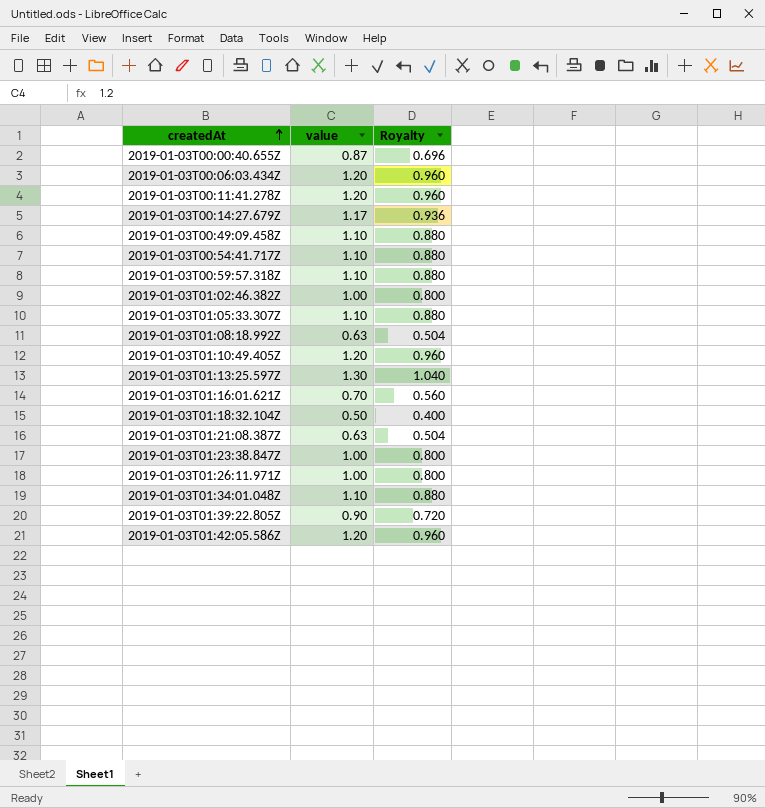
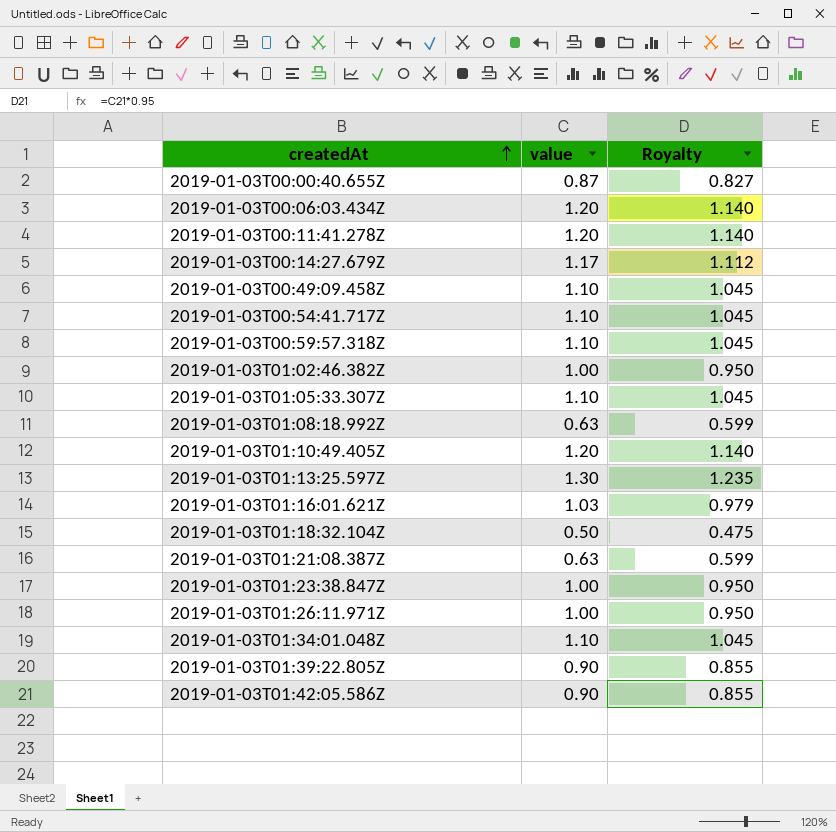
column Royalty | formula: [value] * 0.8 -> [value] * 0.95
2019-01-03T01:16:01.621Z | value: 0.70 -> 1.03
2019-01-03T01:42:05.586Z | value: 1.20 -> 0.90

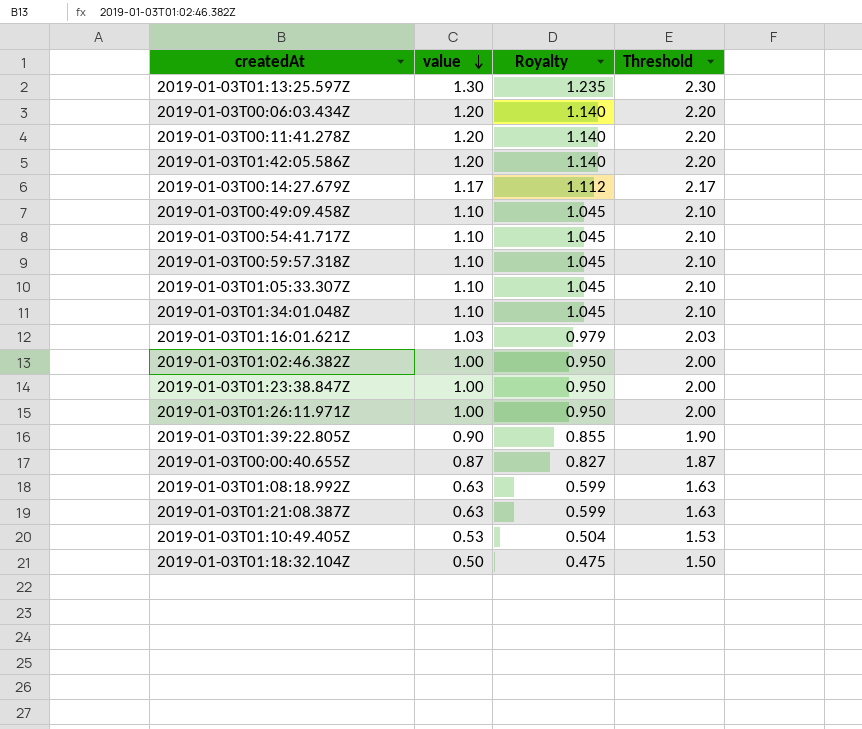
row order: createdAt ascending -> value descending
column Threshold | formula: none -> [value] + 1
2019-01-03T01:42:05.586Z | value: 0.90 -> 1.20
2019-01-03T01:42:05.586Z | Royalty: 0.855 -> 1.140
2019-01-03T01:10:49.405Z | value: 1.20 -> 0.53
2019-01-03T01:10:49.405Z | Royalty: 1.140 -> 0.504

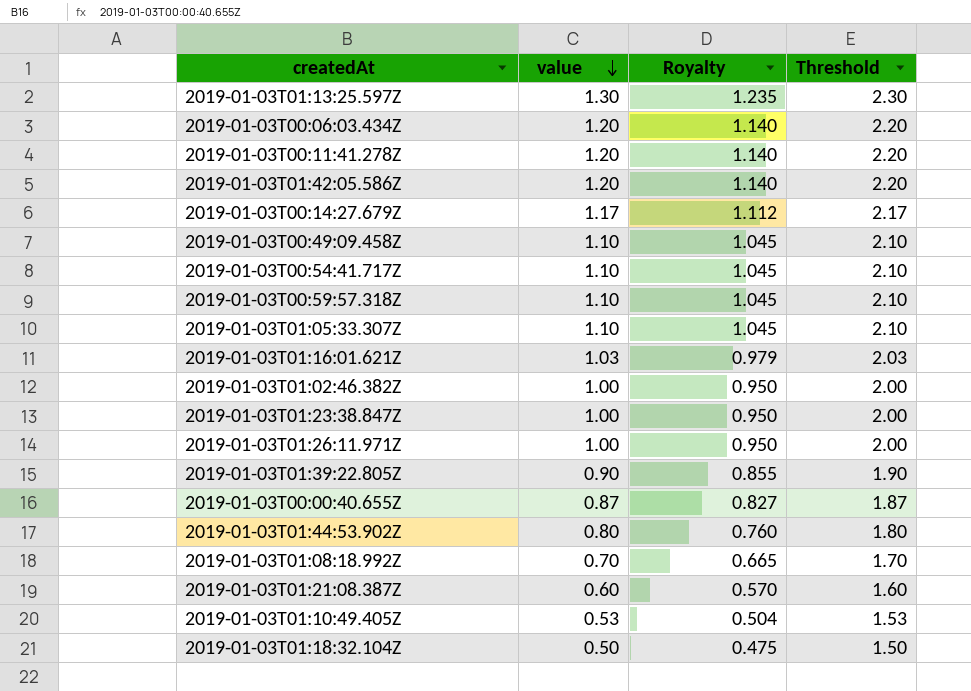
row 2019-01-03T01:34:01.048Z: 1.10 | 1.045 | 2.10 -> none
row 2019-01-03T01:44:53.902Z: none -> 0.80 | 0.760 | 1.80
2019-01-03T01:08:18.992Z | value: 0.63 -> 0.70
2019-01-03T01:08:18.992Z | Royalty: 0.599 -> 0.665
2019-01-03T01:08:18.992Z | Threshold: 1.63 -> 1.70
2019-01-03T01:21:08.387Z | value: 0.63 -> 0.60
2019-01-03T01:21:08.387Z | Royalty: 0.599 -> 0.570
2019-01-03T01:21:08.387Z | Threshold: 1.63 -> 1.60

